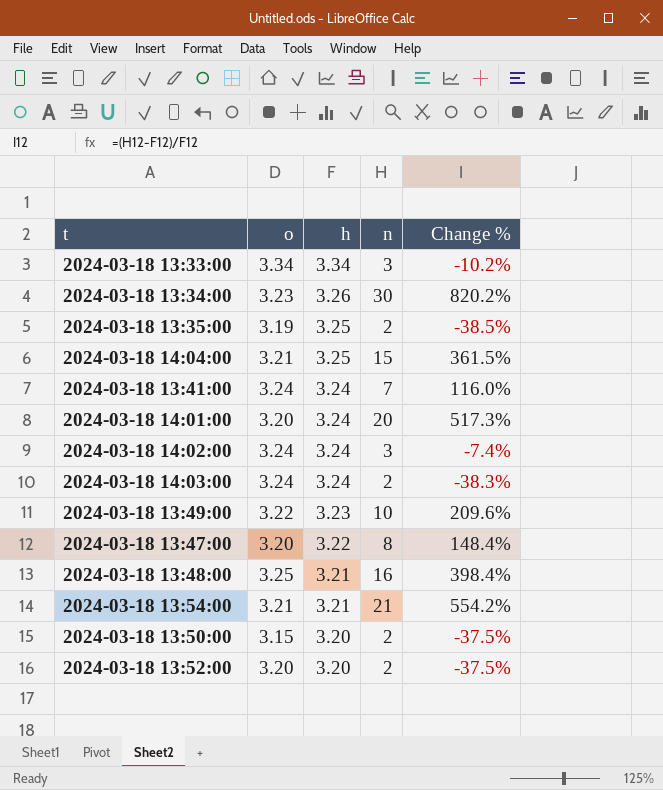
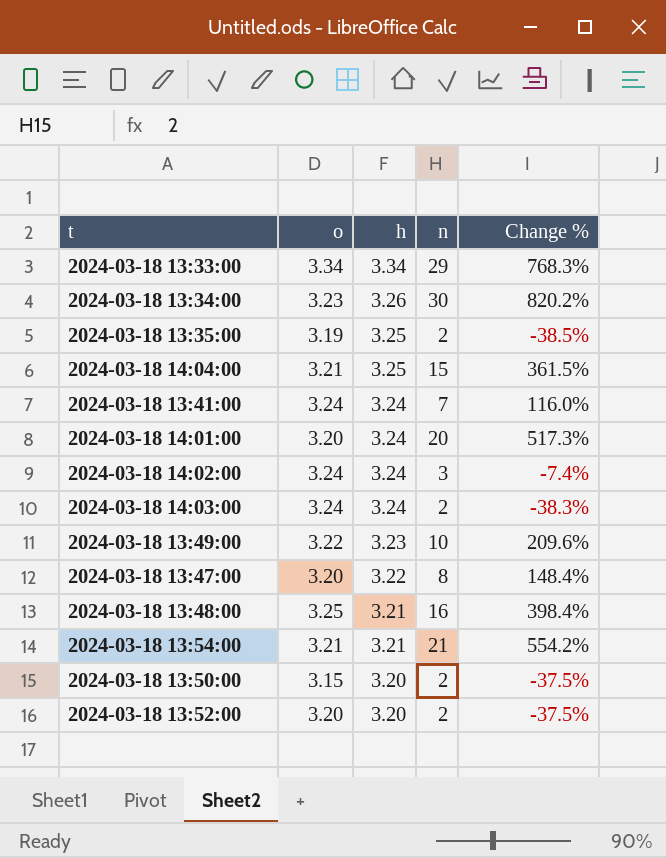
2024-03-18 13:33:00 | n: 3 -> 29
2024-03-18 13:33:00 | Change %: -10.2% -> 768.3%

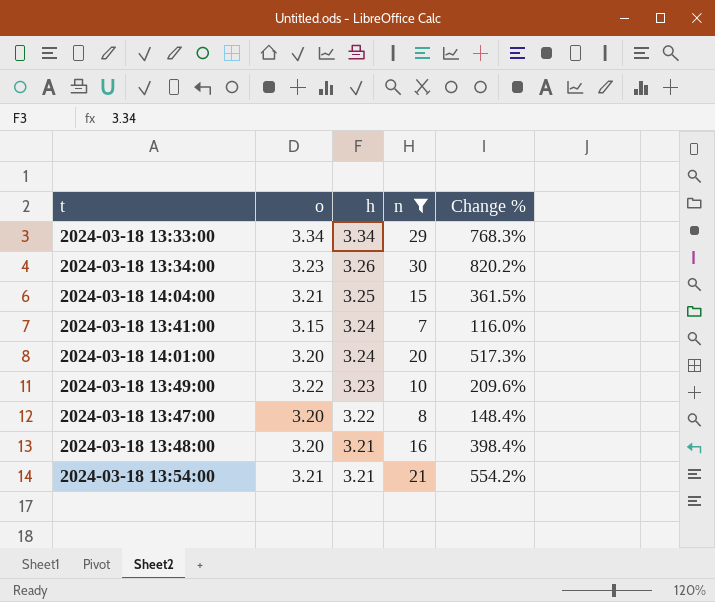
filter: none -> n >= 7
2024-03-18 13:41:00 | o: 3.24 -> 3.15
2024-03-18 13:48:00 | o: 3.25 -> 3.20

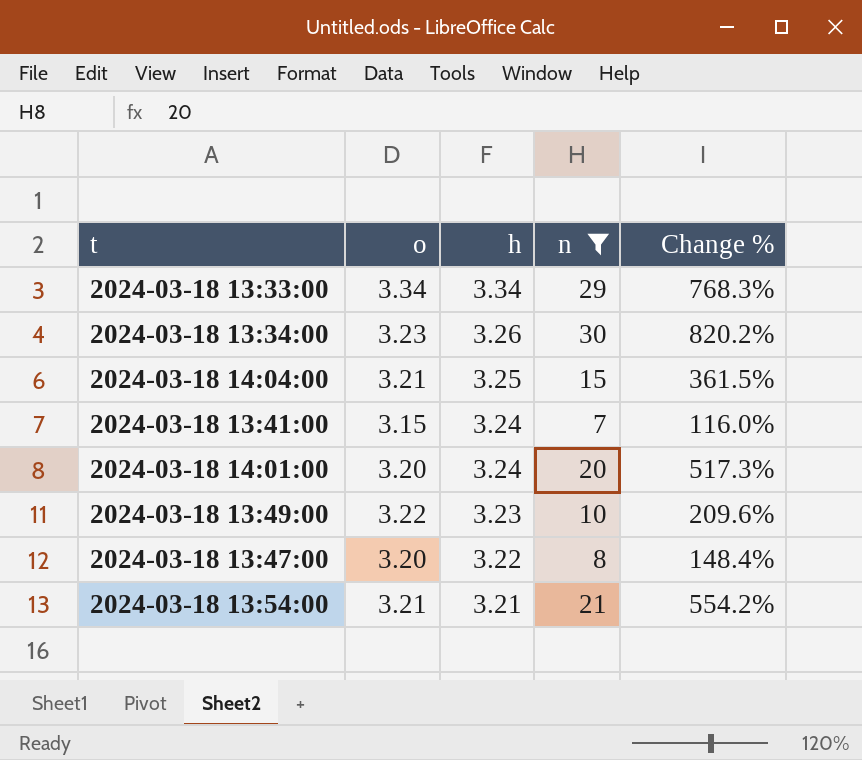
row 2024-03-18 13:48:00: 3.20 | 3.21 | 16 | 398.4% -> none

